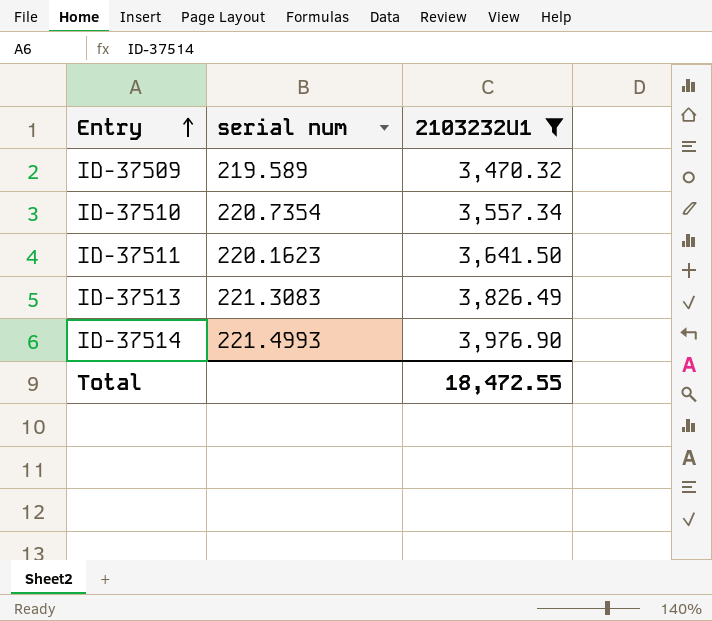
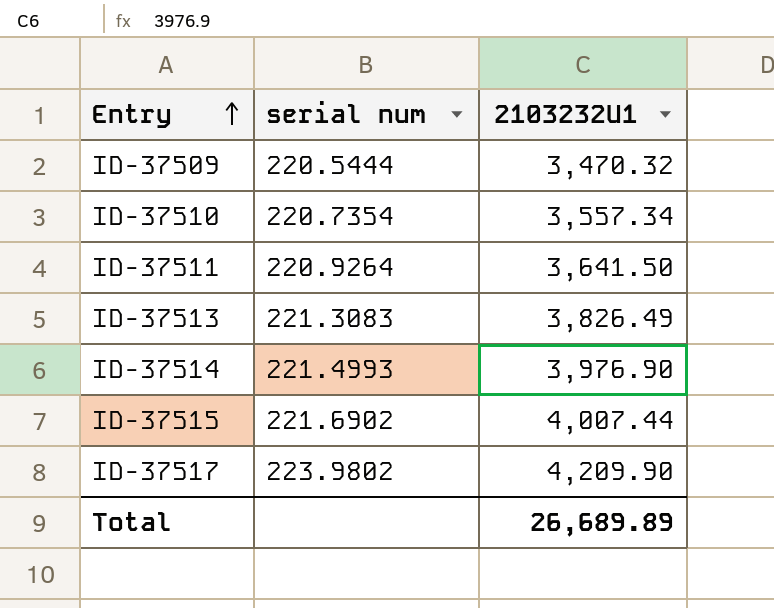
filter: 2103232U1 <= 3,976.90 -> none
ID-37509 | serial num: 219.589 -> 220.5444
ID-37511 | serial num: 220.1623 -> 220.9264
Total | 2103232U1: 18,472.55 -> 26,689.89

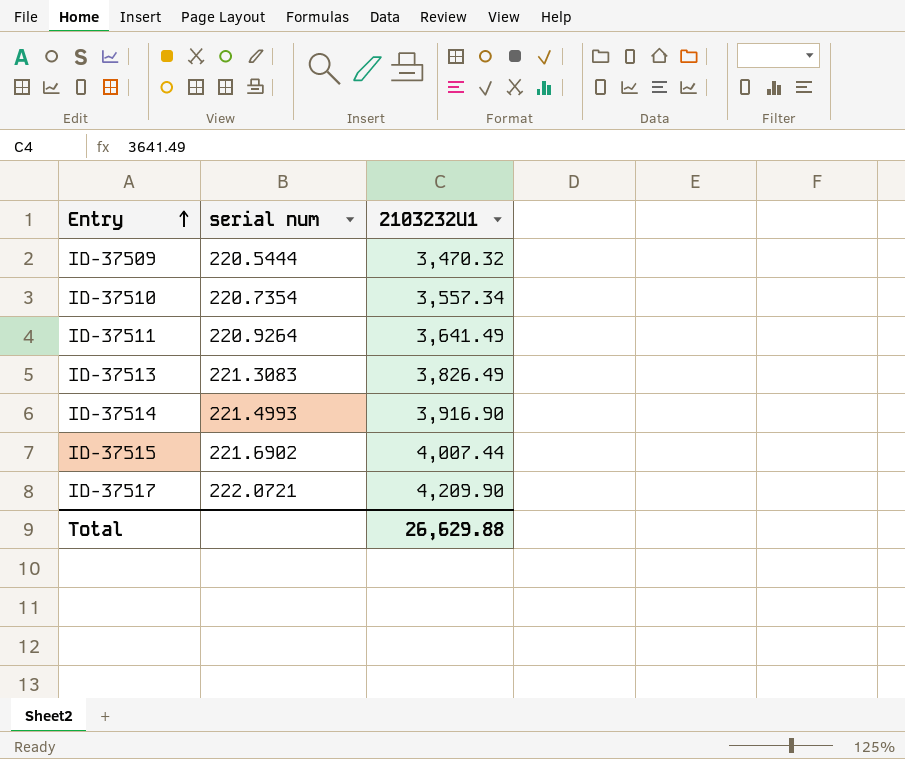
ID-37511 | 2103232U1: 3,641.50 -> 3,641.49
ID-37514 | 2103232U1: 3,976.90 -> 3,916.90
ID-37517 | serial num: 223.9802 -> 222.0721
Total | 2103232U1: 26,689.89 -> 26,629.88

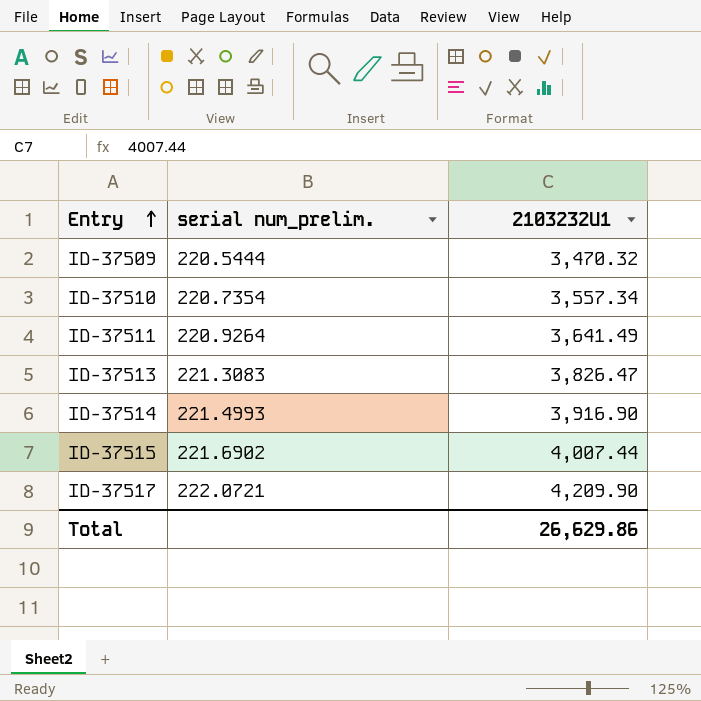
column name: serial num -> serial num_prelim.
ID-37513 | 2103232U1: 3,826.49 -> 3,826.47
Total | 2103232U1: 26,629.88 -> 26,629.86

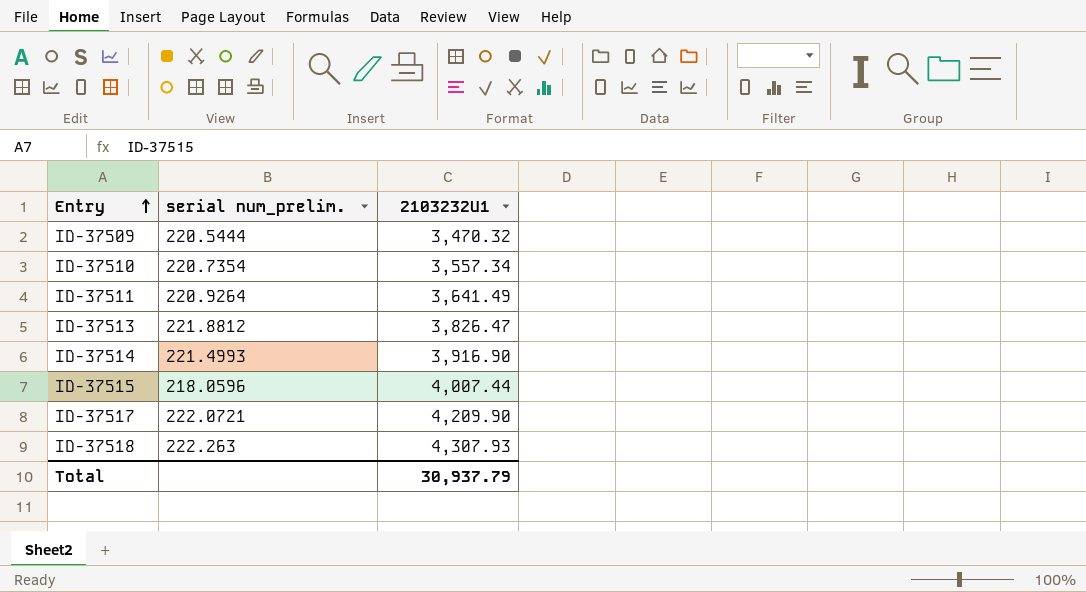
ID-37513 | serial num_prelim.: 221.3083 -> 221.8812
ID-37515 | serial num_prelim.: 221.6902 -> 218.0596
row ID-37518: none -> 222.263 | 4,307.93
Total | 2103232U1: 26,629.86 -> 30,937.79

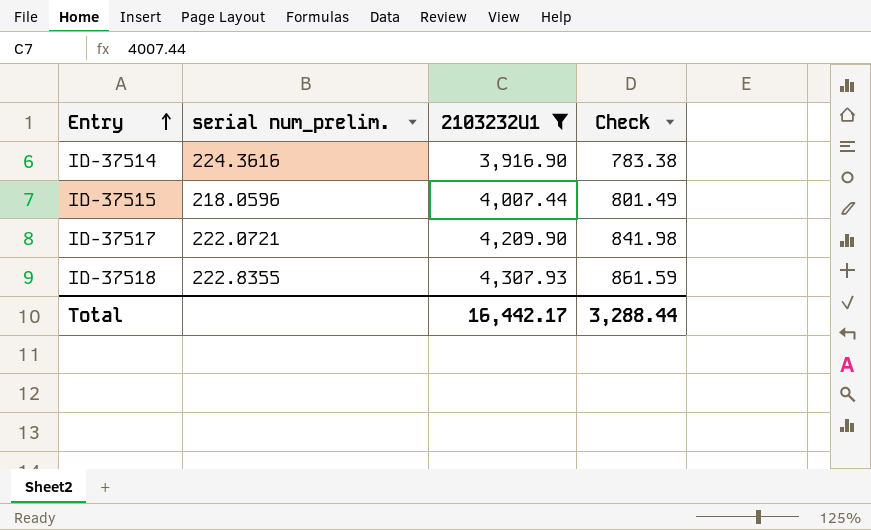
filter: none -> 2103232U1 >= 3,916.90
column Check | formula: none -> [2103232U1] * 0.2
ID-37514 | serial num_prelim.: 221.4993 -> 224.3616
ID-37518 | serial num_prelim.: 222.263 -> 222.8355
Total | 2103232U1: 30,937.79 -> 16,442.17

